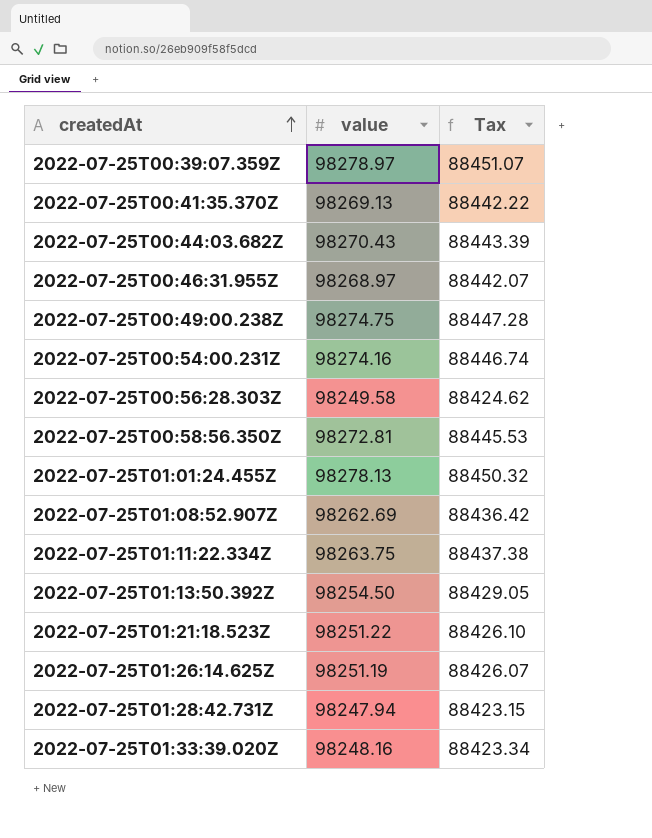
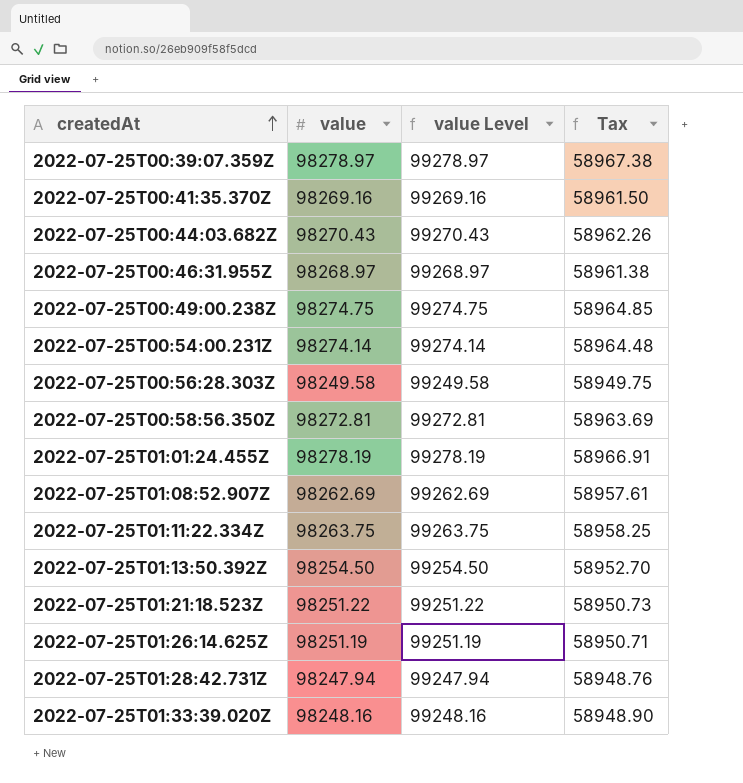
column value Level | formula: none -> [value] + 1000
column Tax | formula: [value] * 0.9 -> [value] * 0.6
2022-07-25T00:41:35.370Z | value: 98269.13 -> 98269.16
2022-07-25T00:54:00.231Z | value: 98274.16 -> 98274.14
2022-07-25T01:01:24.455Z | value: 98278.13 -> 98278.19

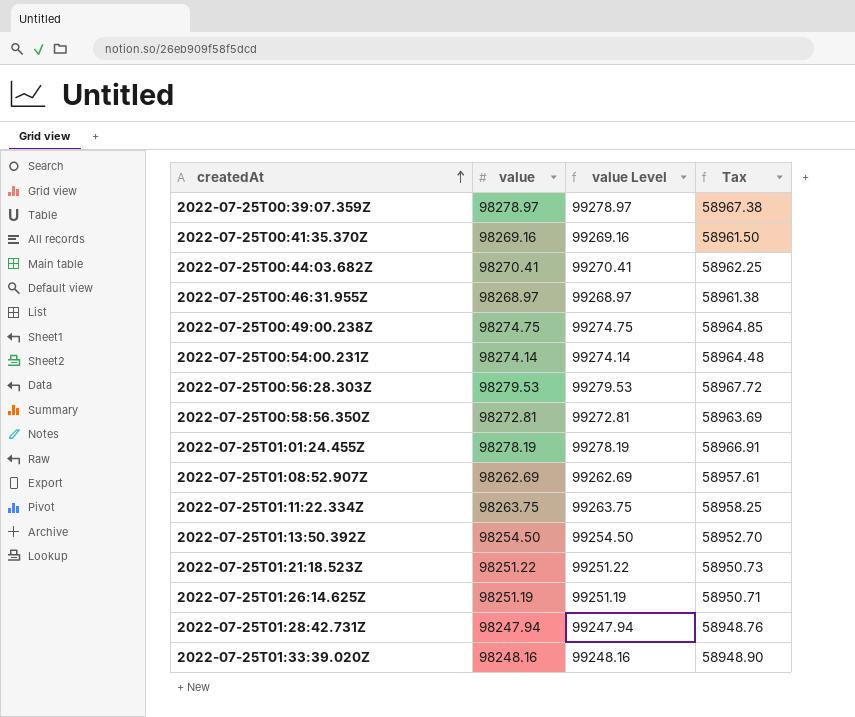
2022-07-25T00:44:03.682Z | value: 98270.43 -> 98270.41
2022-07-25T00:44:03.682Z | value Level: 99270.43 -> 99270.41
2022-07-25T00:44:03.682Z | Tax: 58962.26 -> 58962.25
2022-07-25T00:56:28.303Z | value: 98249.58 -> 98279.53
2022-07-25T00:56:28.303Z | value Level: 99249.58 -> 99279.53
2022-07-25T00:56:28.303Z | Tax: 58949.75 -> 58967.72

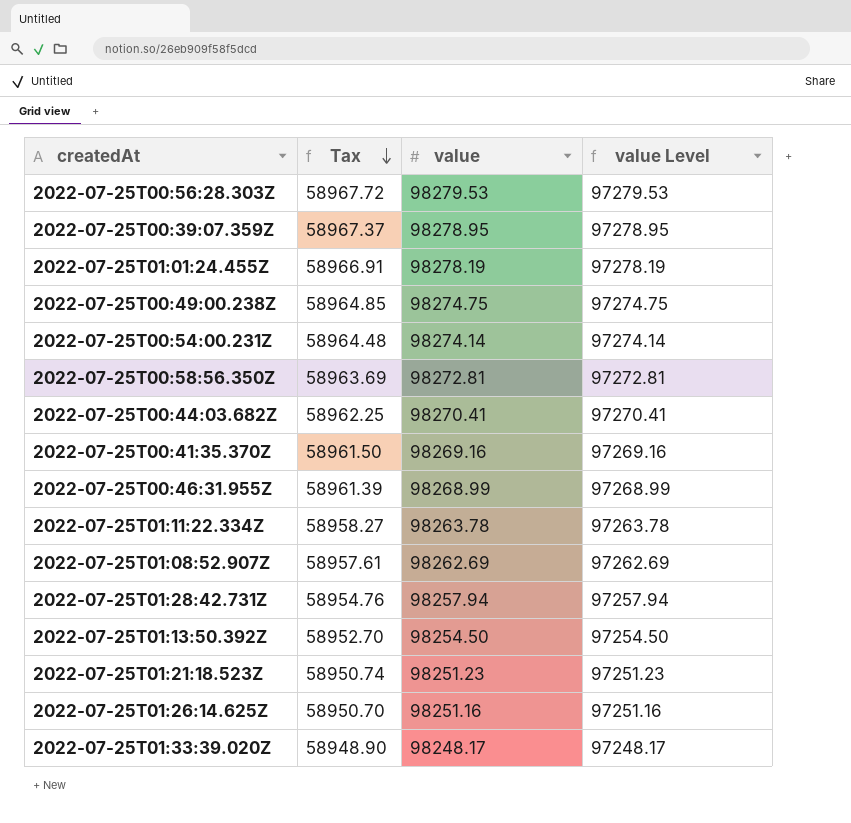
row order: createdAt ascending -> Tax descending
column Tax | position: 4 -> 2
column value Level | formula: [value] + 1000 -> [value] - 1000
2022-07-25T00:39:07.359Z | Tax: 58967.38 -> 58967.37
2022-07-25T00:39:07.359Z | value: 98278.97 -> 98278.95
2022-07-25T00:46:31.955Z | Tax: 58961.38 -> 58961.39
2022-07-25T00:46:31.955Z | value: 98268.97 -> 98268.99
2022-07-25T01:11:22.334Z | Tax: 58958.25 -> 58958.27
2022-07-25T01:11:22.334Z | value: 98263.75 -> 98263.78
2022-07-25T01:28:42.731Z | Tax: 58948.76 -> 58954.76
2022-07-25T01:28:42.731Z | value: 98247.94 -> 98257.94
2022-07-25T01:21:18.523Z | Tax: 58950.73 -> 58950.74
2022-07-25T01:21:18.523Z | value: 98251.22 -> 98251.23
2022-07-25T01:26:14.625Z | Tax: 58950.71 -> 58950.70
2022-07-25T01:26:14.625Z | value: 98251.19 -> 98251.16
2022-07-25T01:33:39.020Z | value: 98248.16 -> 98248.17

